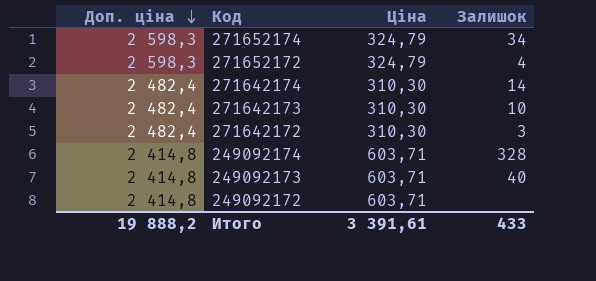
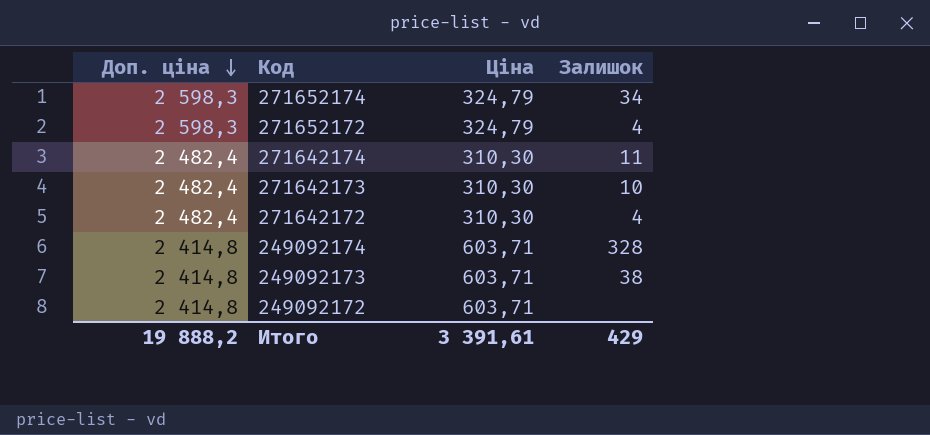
271642174 | Залишок: 14 -> 11
271642172 | Залишок: 3 -> 4
249092173 | Залишок: 40 -> 38
Итого | Залишок: 433 -> 429

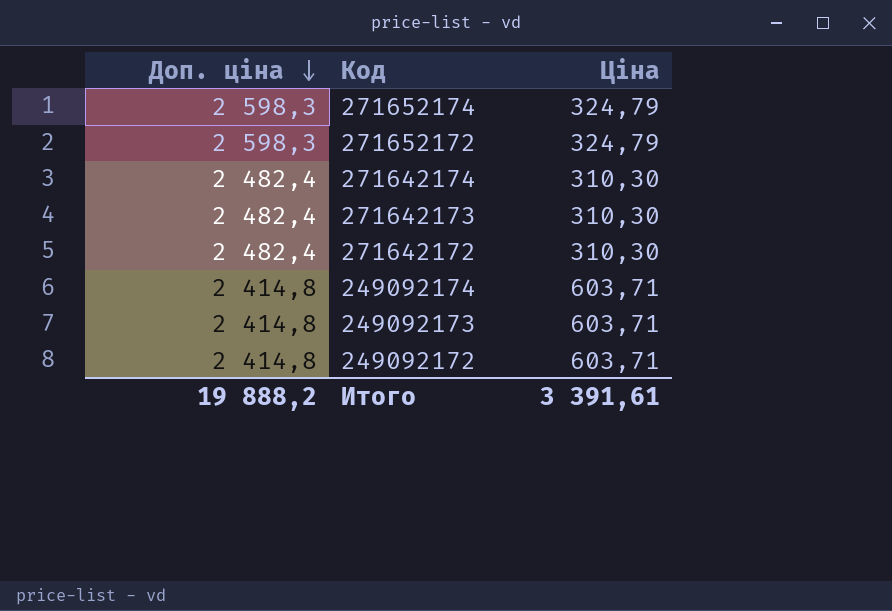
column Залишок | position: 4 -> none

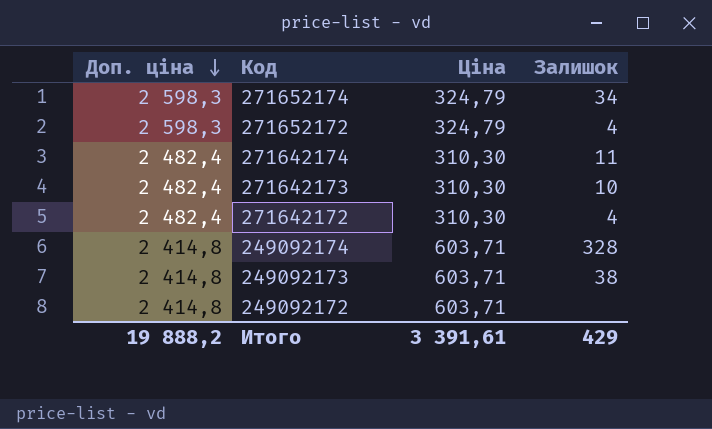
column Залишок | position: none -> 4

